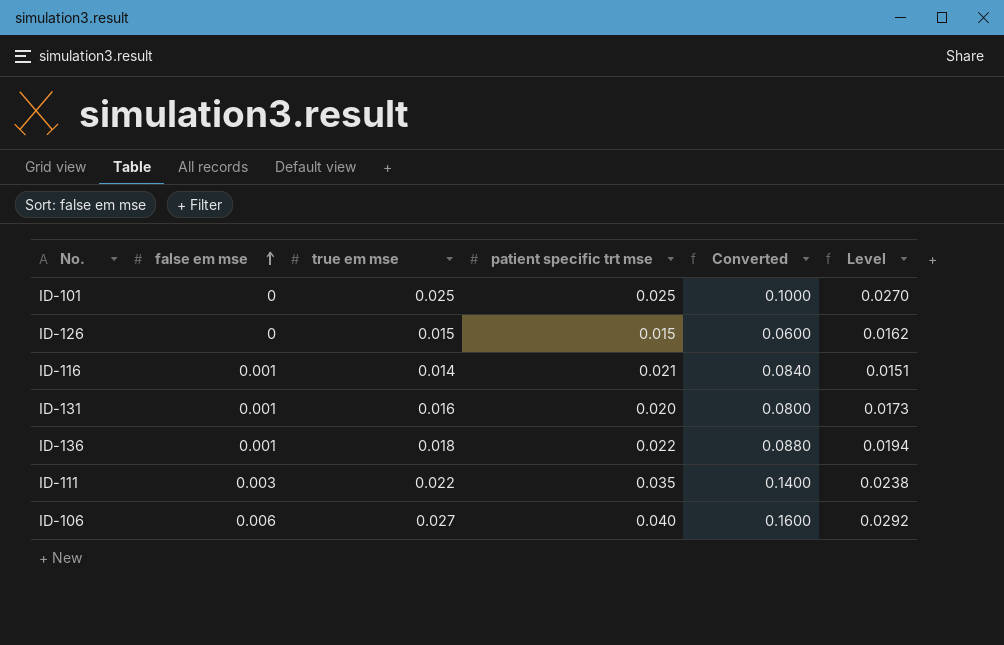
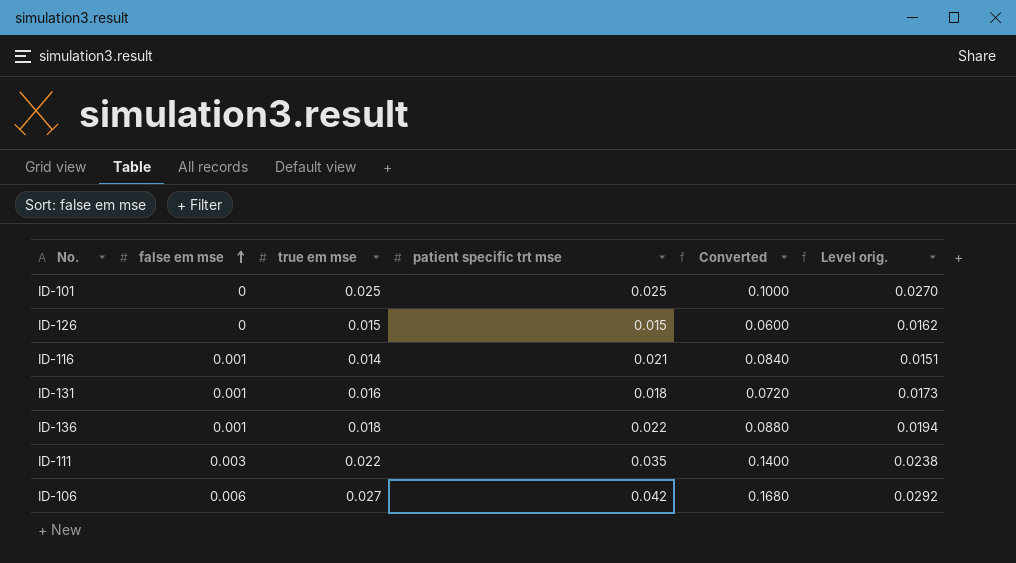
column name: Level -> Level orig.
ID-131 | patient specific trt mse: 0.020 -> 0.018
ID-131 | Converted: 0.0800 -> 0.0720
ID-106 | patient specific trt mse: 0.040 -> 0.042
ID-106 | Converted: 0.1600 -> 0.1680

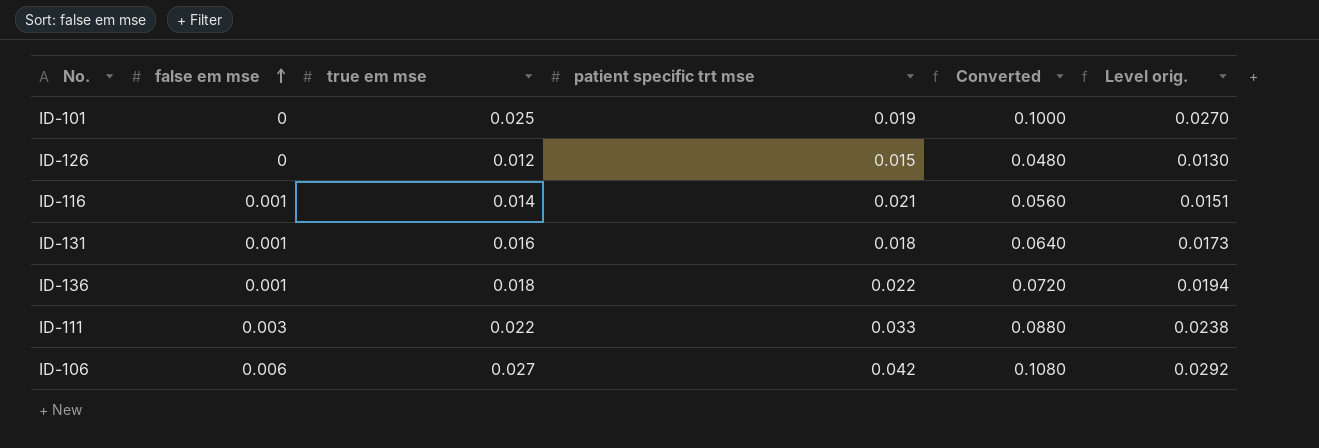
column Converted | formula: [patient specific trt mse] * 4 -> [true em mse] * 4
ID-101 | patient specific trt mse: 0.025 -> 0.019
ID-126 | true em mse: 0.015 -> 0.012
ID-126 | Level orig.: 0.0162 -> 0.0130
ID-111 | patient specific trt mse: 0.035 -> 0.033

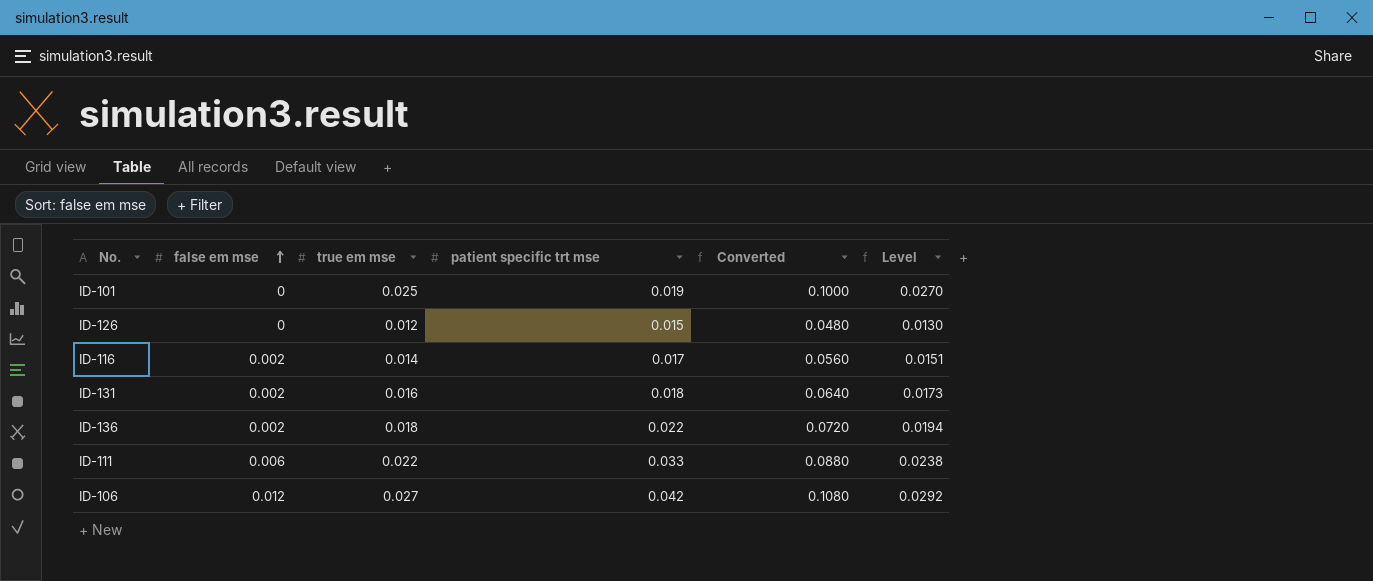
column name: Level orig. -> Level
ID-116 | false em mse: 0.001 -> 0.002
ID-116 | patient specific trt mse: 0.021 -> 0.017
ID-131 | false em mse: 0.001 -> 0.002
ID-136 | false em mse: 0.001 -> 0.002
ID-111 | false em mse: 0.003 -> 0.006
ID-106 | false em mse: 0.006 -> 0.012

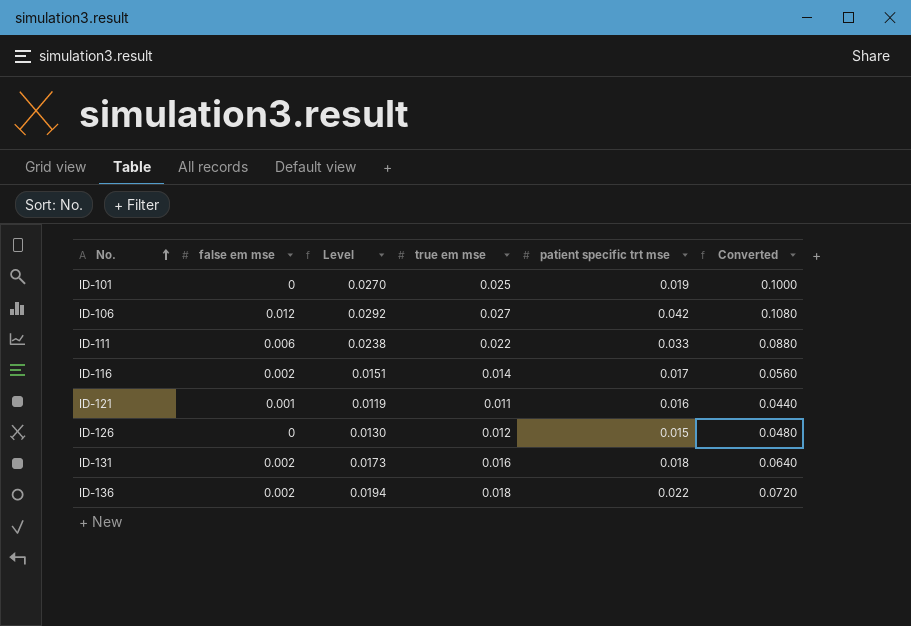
row order: false em mse ascending -> No. ascending
column Level | position: 6 -> 3
row ID-121: none -> 0.001 | 0.0119 | 0.011 | 0.016 | 0.0440

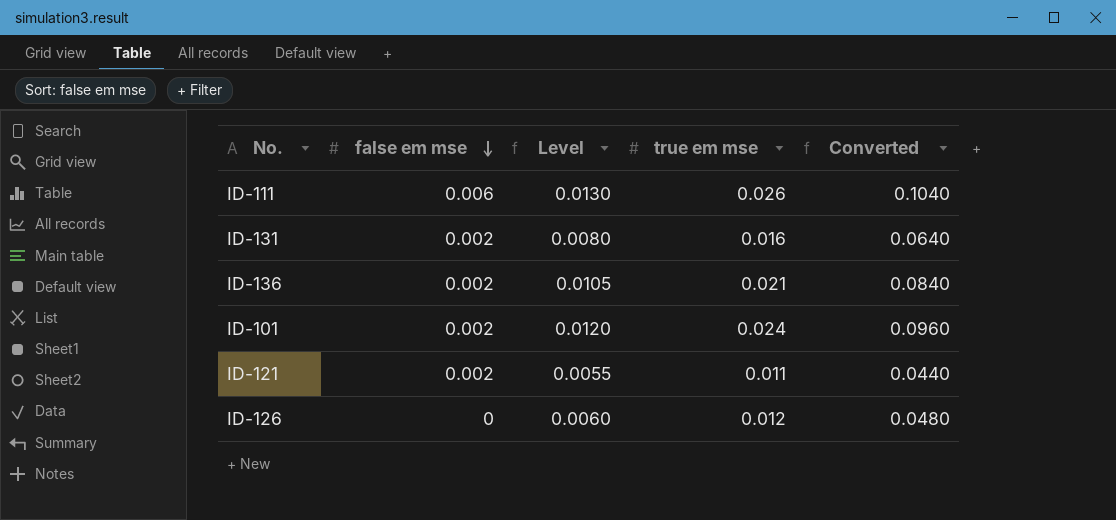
row order: No. ascending -> false em mse descending
column patient specific trt mse | position: 5 -> none
column Level | formula: [true em mse] * 1.08 -> [true em mse] * 0.5
row ID-106: 0.012 | 0.0292 | 0.027 | 0.042 | 0.1080 -> none
row ID-116: 0.002 | 0.0151 | 0.014 | 0.017 | 0.0560 -> none
ID-111 | true em mse: 0.022 -> 0.026
ID-111 | Converted: 0.0880 -> 0.1040
ID-136 | true em mse: 0.018 -> 0.021
ID-136 | Converted: 0.0720 -> 0.0840
ID-101 | false em mse: 0 -> 0.002
ID-101 | true em mse: 0.025 -> 0.024
ID-101 | Converted: 0.1000 -> 0.0960
ID-121 | false em mse: 0.001 -> 0.002

